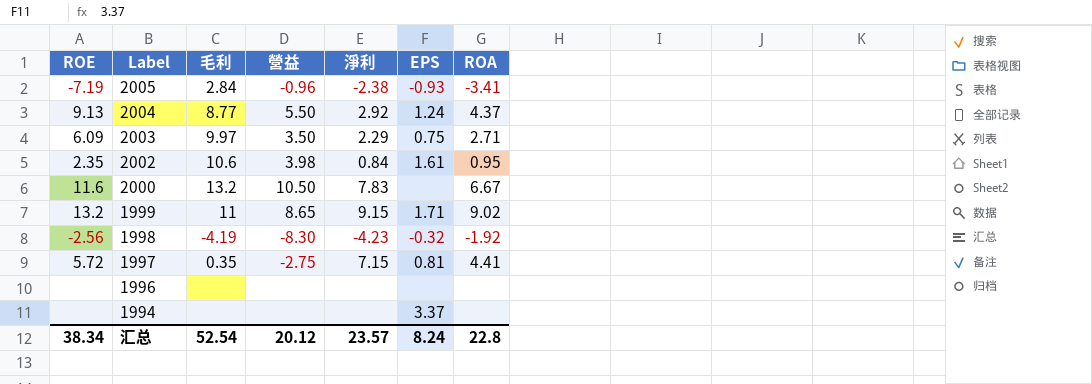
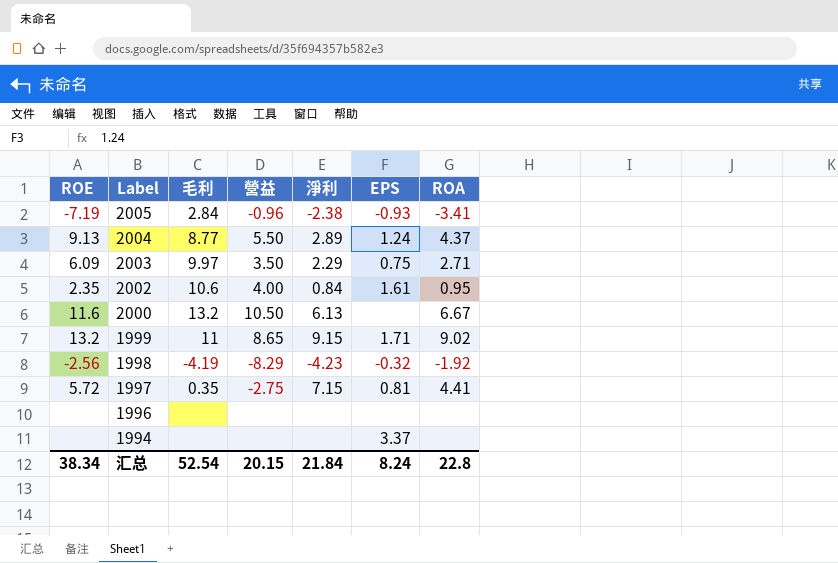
2004 | 淨利: 2.92 -> 2.89
2002 | 營益: 3.98 -> 4.00
2000 | 淨利: 7.83 -> 6.13
1998 | 營益: -8.30 -> -8.29
汇总 | 營益: 20.12 -> 20.15
汇总 | 淨利: 23.57 -> 21.84

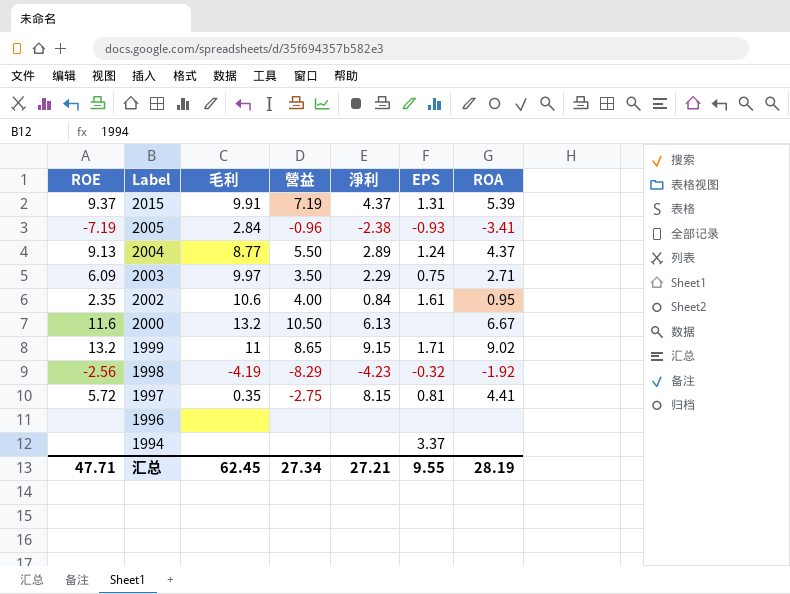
row 2015: none -> 9.37 | 9.91 | 7.19 | 4.37 | 1.31 | 5.39
1997 | 淨利: 7.15 -> 8.15
汇总 | ROE: 38.34 -> 47.71
汇总 | 毛利: 52.54 -> 62.45
汇总 | 營益: 20.15 -> 27.34
汇总 | 淨利: 21.84 -> 27.21
汇总 | EPS: 8.24 -> 9.55
汇总 | ROA: 22.8 -> 28.19

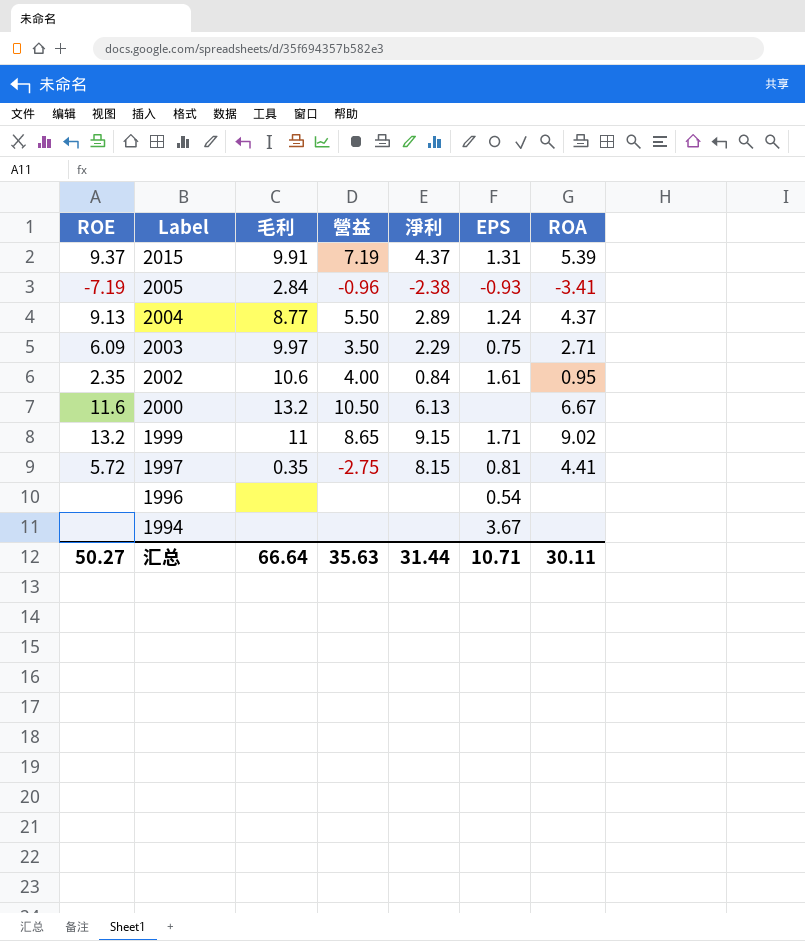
row 1998: -2.56 | -4.19 | -8.29 | -4.23 | -0.32 | -1.92 -> none
1996 | EPS: none -> 0.54
1994 | EPS: 3.37 -> 3.67
汇总 | ROE: 47.71 -> 50.27
汇总 | 毛利: 62.45 -> 66.64
汇总 | 營益: 27.34 -> 35.63
汇总 | 淨利: 27.21 -> 31.44
汇总 | EPS: 9.55 -> 10.71
汇总 | ROA: 28.19 -> 30.11

